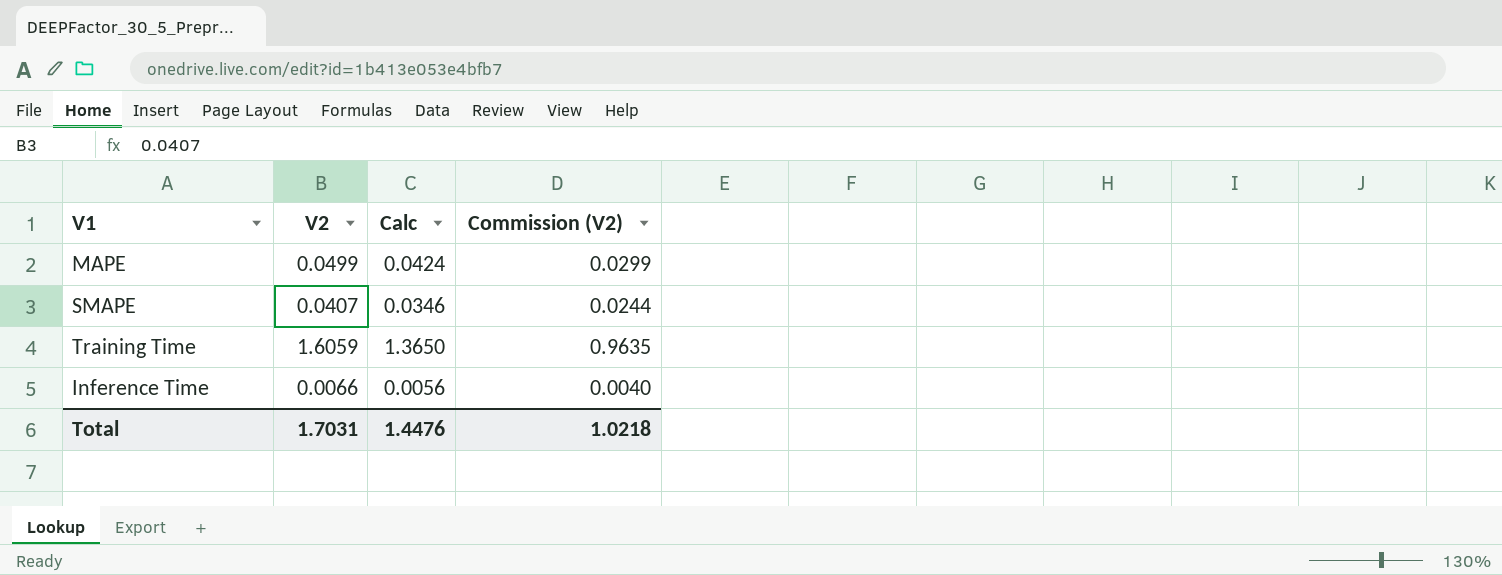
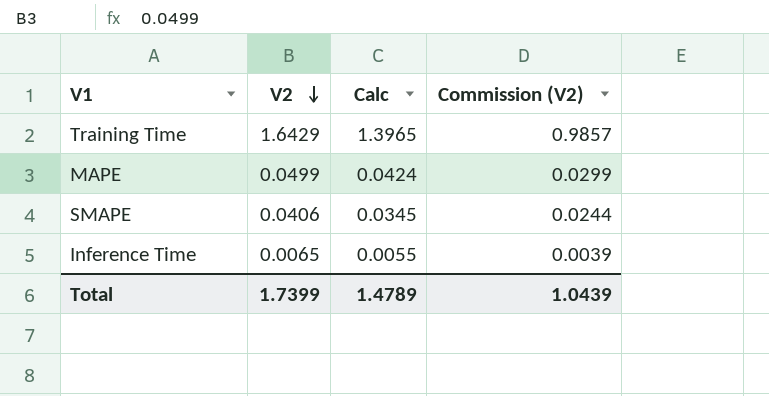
row order: none -> V2 descending
Training Time | V2: 1.6059 -> 1.6429
Training Time | Calc: 1.3650 -> 1.3965
Training Time | Commission (V2): 0.9635 -> 0.9857
SMAPE | V2: 0.0407 -> 0.0406
SMAPE | Calc: 0.0346 -> 0.0345
Inference Time | V2: 0.0066 -> 0.0065
Inference Time | Calc: 0.0056 -> 0.0055
Inference Time | Commission (V2): 0.0040 -> 0.0039
Total | V2: 1.7031 -> 1.7399
Total | Calc: 1.4476 -> 1.4789
Total | Commission (V2): 1.0218 -> 1.0439

